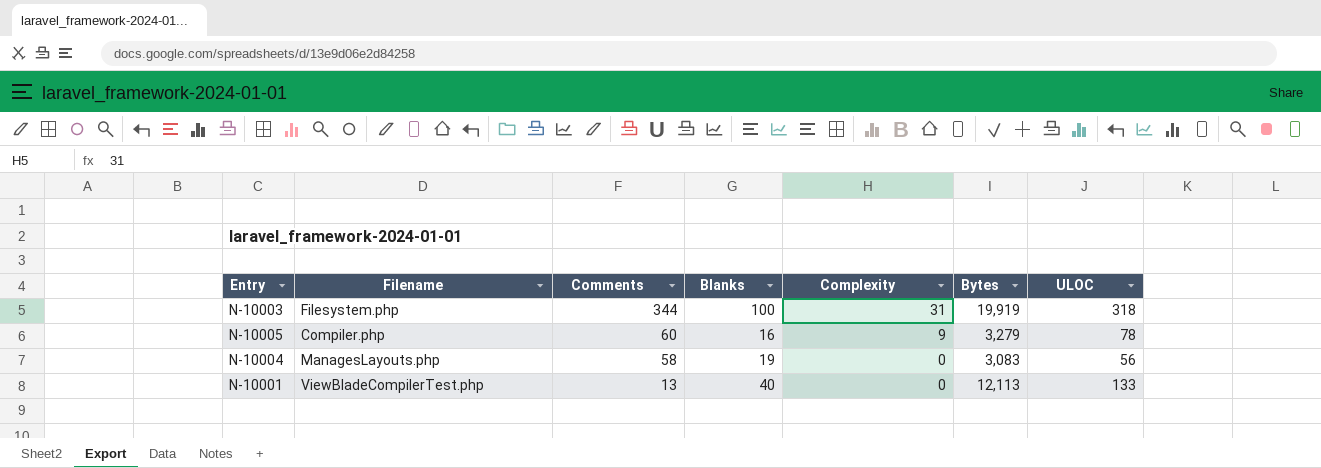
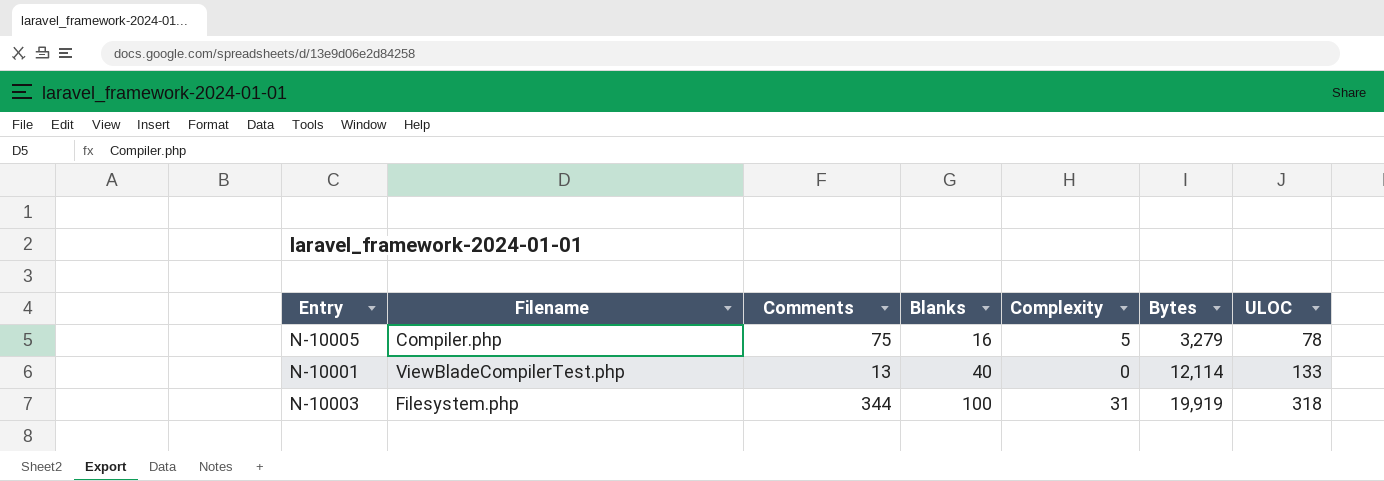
row order: Comments descending -> Blanks ascending
row N-10004: ManagesLayouts.php | 58 | 19 | 0 | 3,083 | 56 -> none
N-10005 | Comments: 60 -> 75
N-10005 | Complexity: 9 -> 5
N-10001 | Bytes: 12,113 -> 12,114

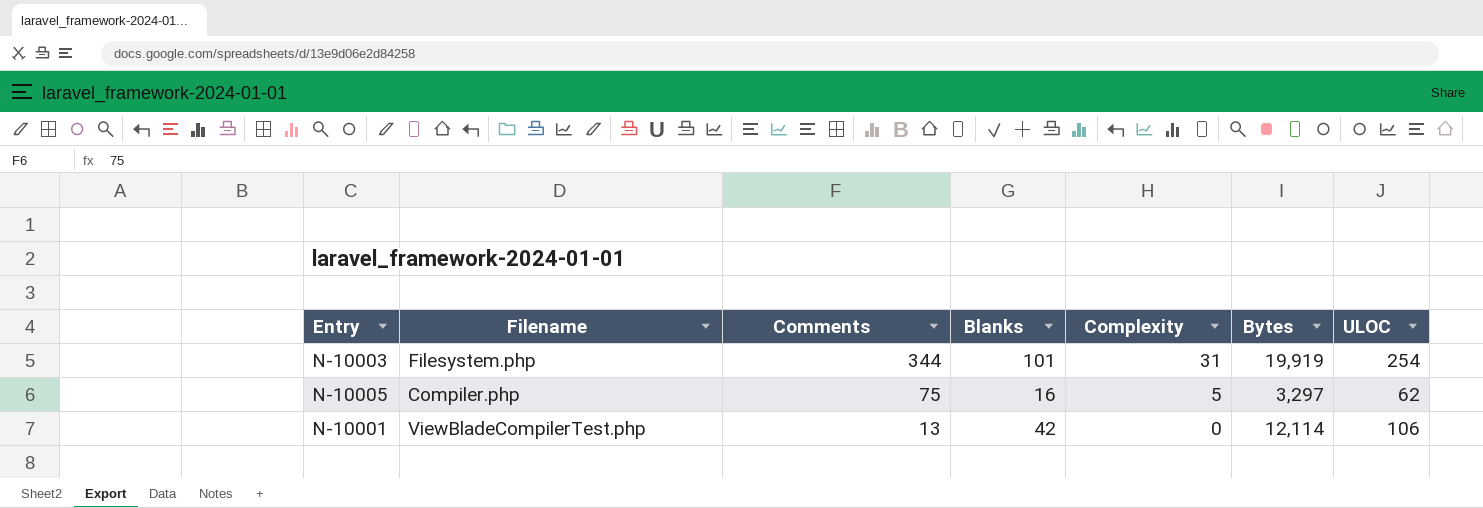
row order: Blanks ascending -> Comments descending
N-10003 | Blanks: 100 -> 101
N-10003 | ULOC: 318 -> 254
N-10005 | Bytes: 3,279 -> 3,297
N-10005 | ULOC: 78 -> 62
N-10001 | Blanks: 40 -> 42
N-10001 | ULOC: 133 -> 106

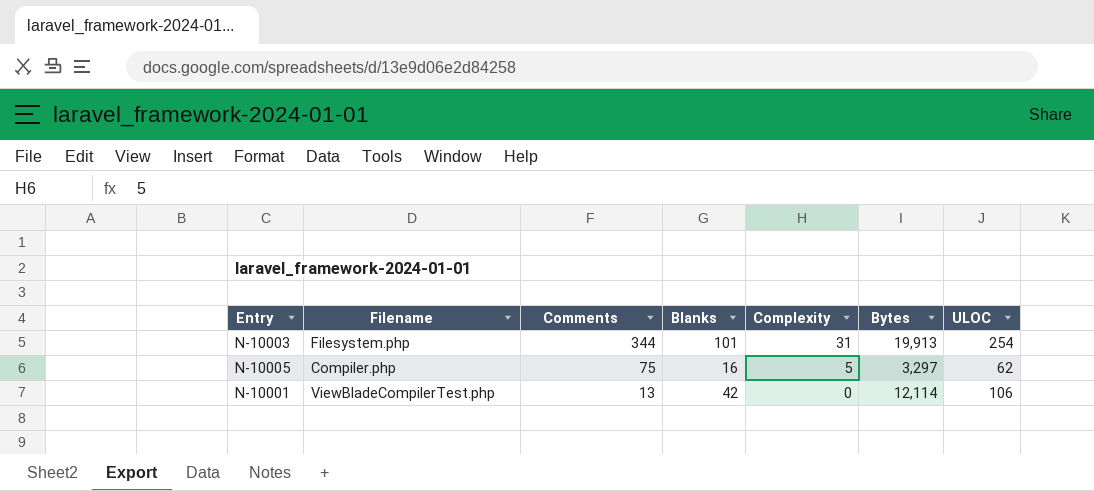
N-10003 | Bytes: 19,919 -> 19,913

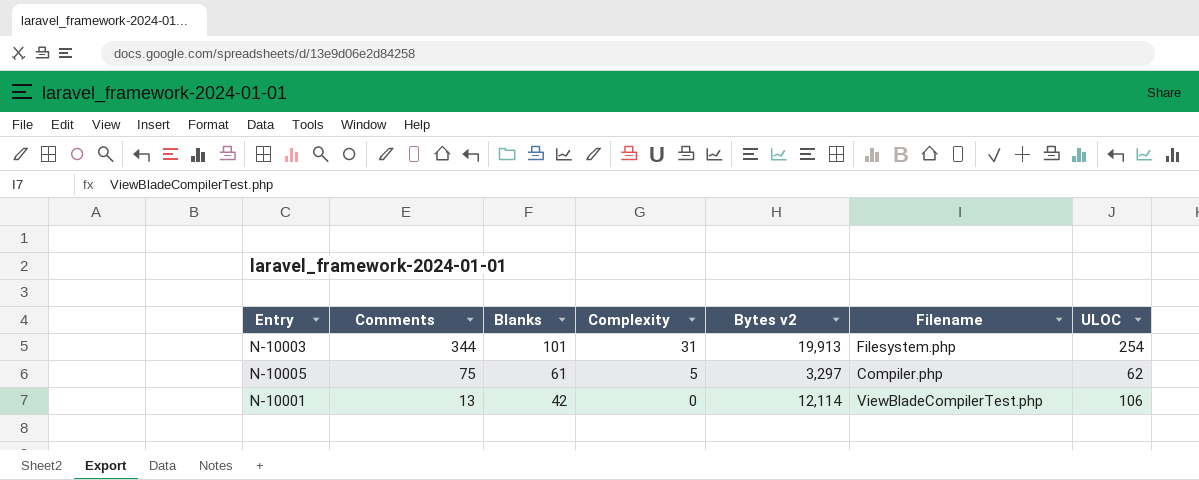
column name: Bytes -> Bytes v2
column Filename | position: 2 -> 6
N-10005 | Blanks: 16 -> 61

